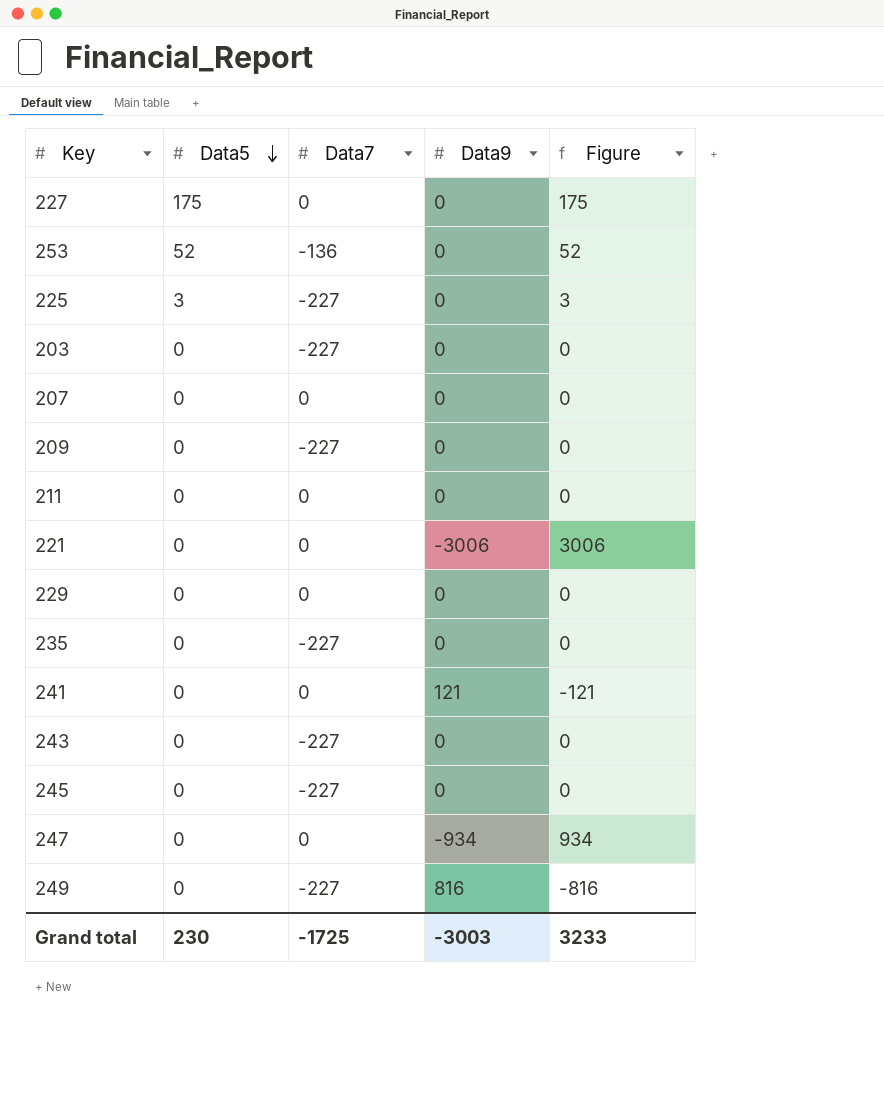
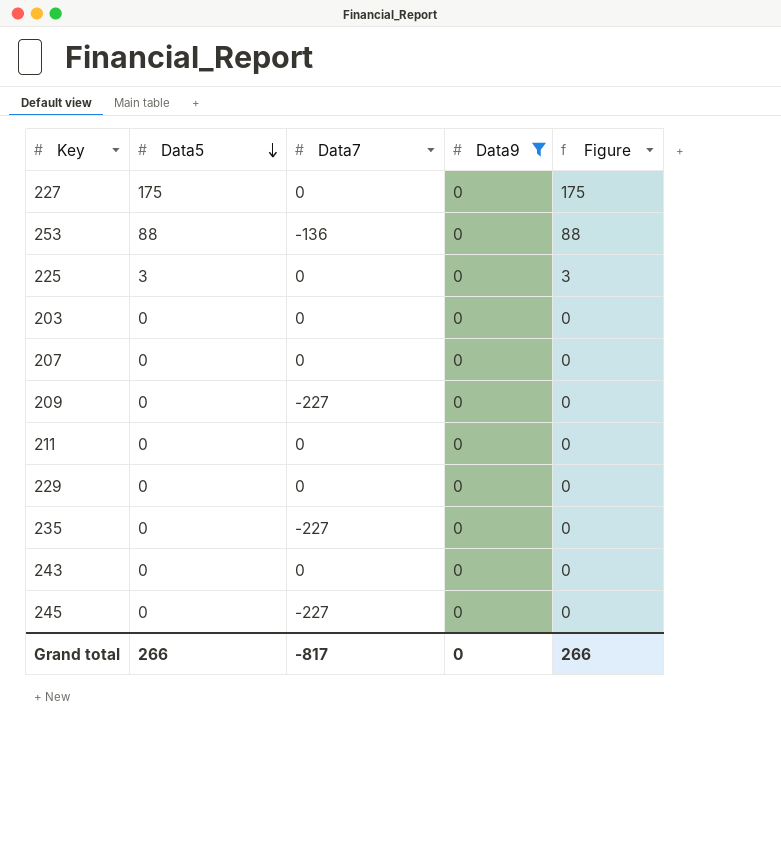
filter: none -> Data9 = 0
253 | Data5: 52 -> 88
253 | Figure: 52 -> 88
225 | Data7: -227 -> 0
203 | Data7: -227 -> 0
243 | Data7: -227 -> 0
Grand total | Data5: 230 -> 266
Grand total | Data7: -1725 -> -817
Grand total | Data9: -3003 -> 0
Grand total | Figure: 3233 -> 266

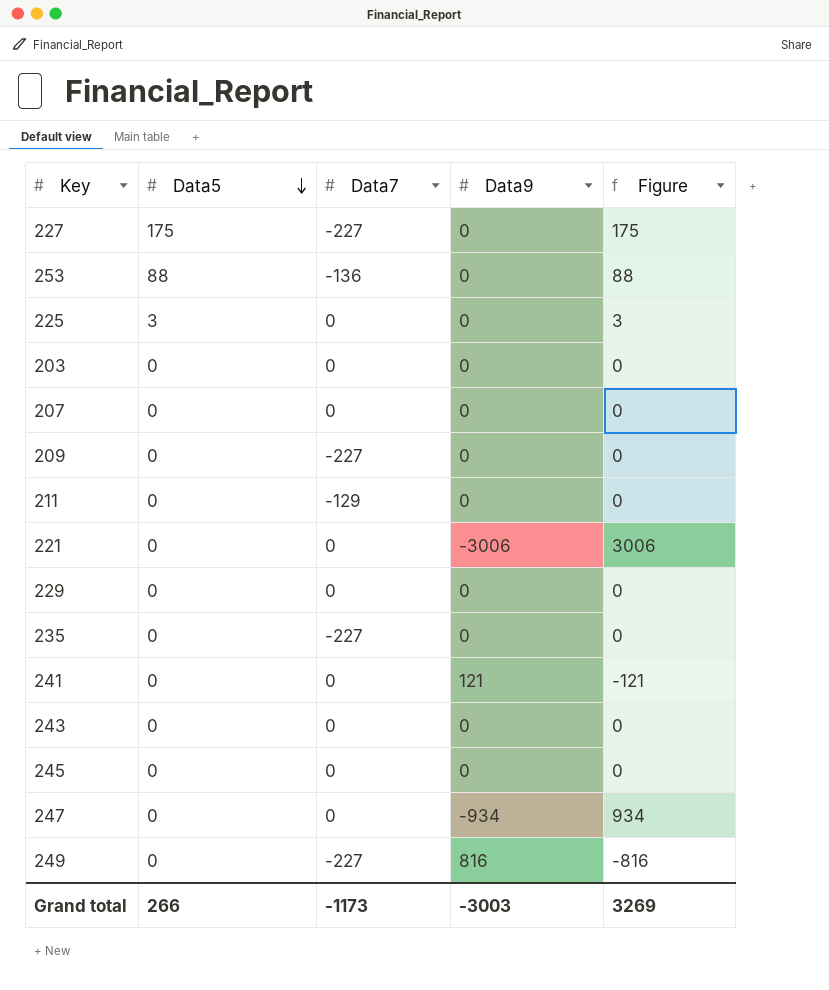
filter: Data9 = 0 -> none
227 | Data7: 0 -> -227
211 | Data7: 0 -> -129
245 | Data7: -227 -> 0
Grand total | Data7: -817 -> -1173
Grand total | Data9: 0 -> -3003
Grand total | Figure: 266 -> 3269

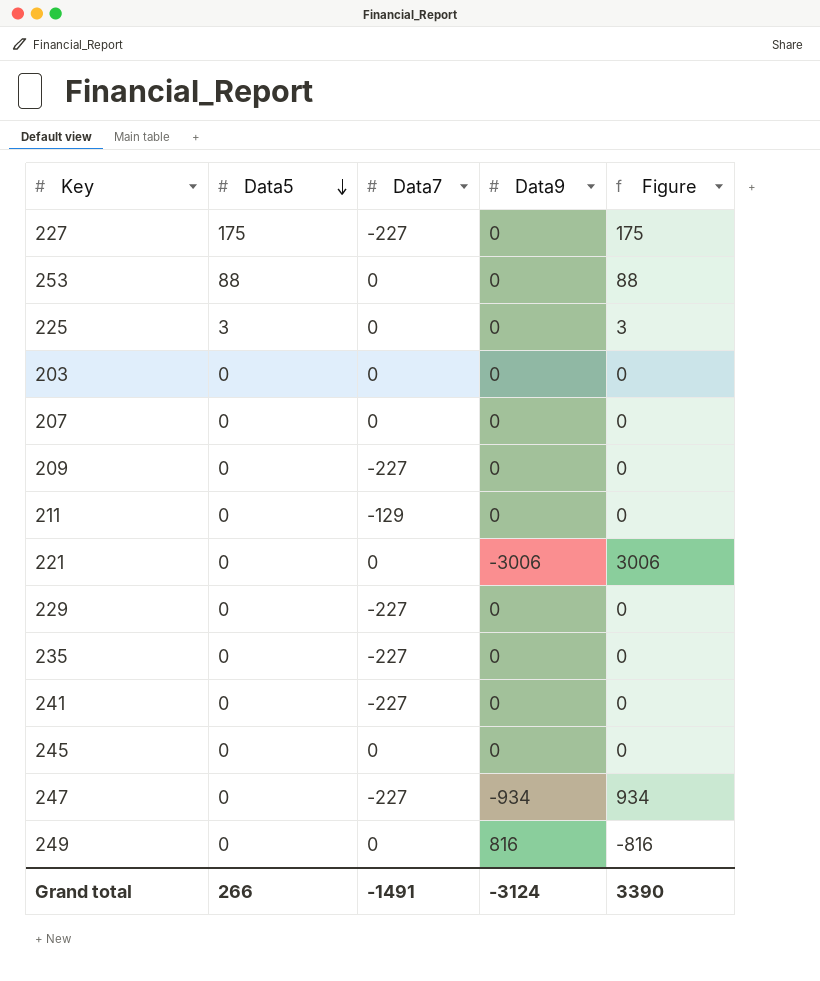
row 243: 0 | 0 | 0 | 0 -> none
253 | Data7: -136 -> 0
229 | Data7: 0 -> -227
241 | Data7: 0 -> -227
241 | Data9: 121 -> 0
241 | Figure: -121 -> 0
247 | Data7: 0 -> -227
249 | Data7: -227 -> 0
Grand total | Data7: -1173 -> -1491
Grand total | Data9: -3003 -> -3124
Grand total | Figure: 3269 -> 3390

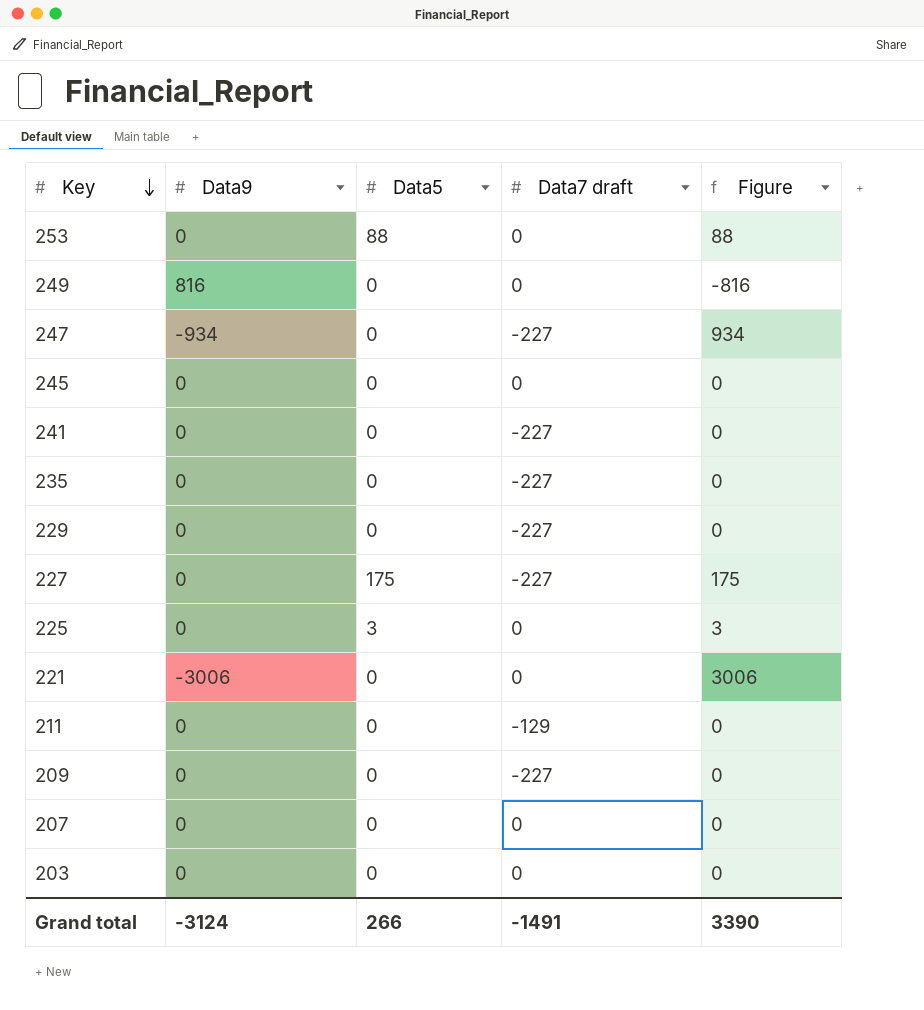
row order: Data5 descending -> Key descending
column Data9 | position: 4 -> 2
column name: Data7 -> Data7 draft

